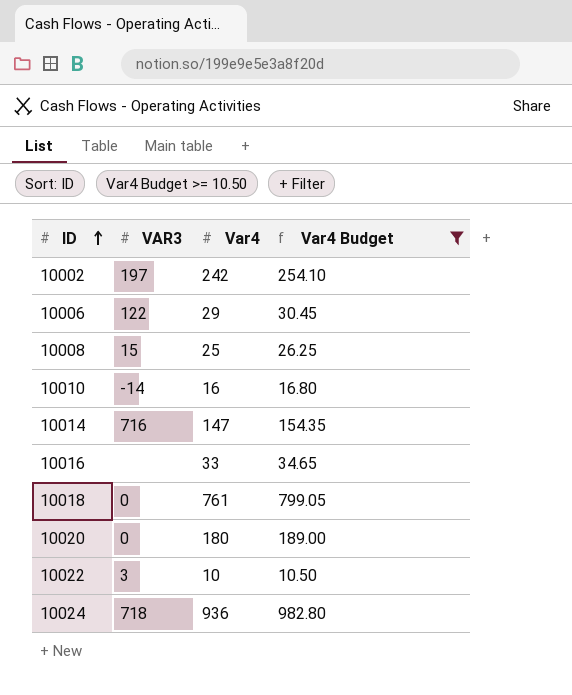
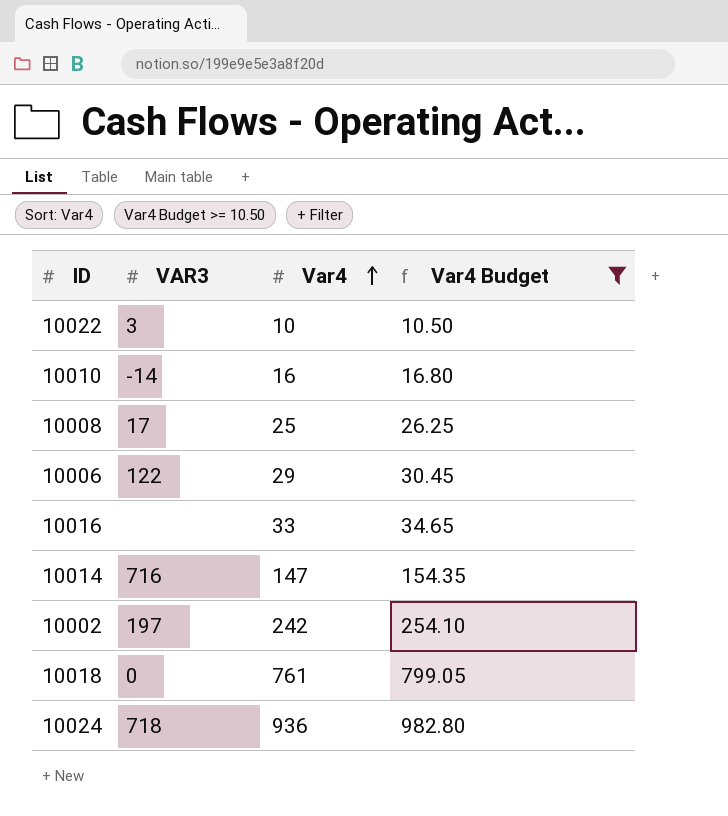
row order: ID ascending -> Var4 ascending
row 10020: 0 | 180 | 189.00 -> none
10008 | VAR3: 15 -> 17

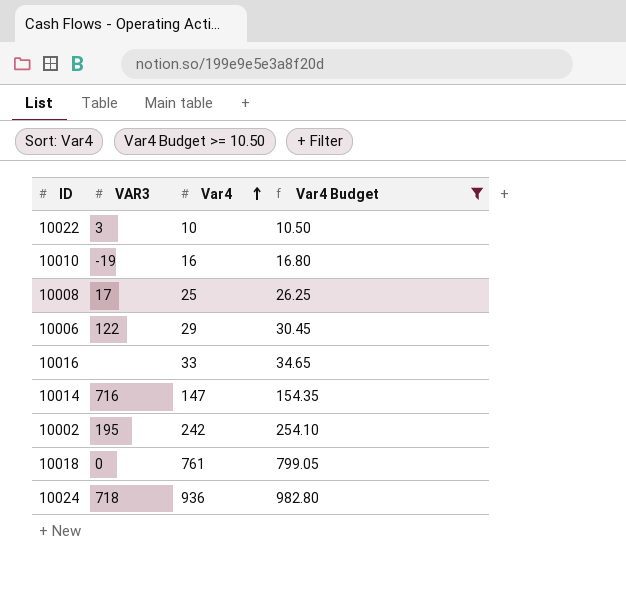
10010 | VAR3: -14 -> -19
10002 | VAR3: 197 -> 195

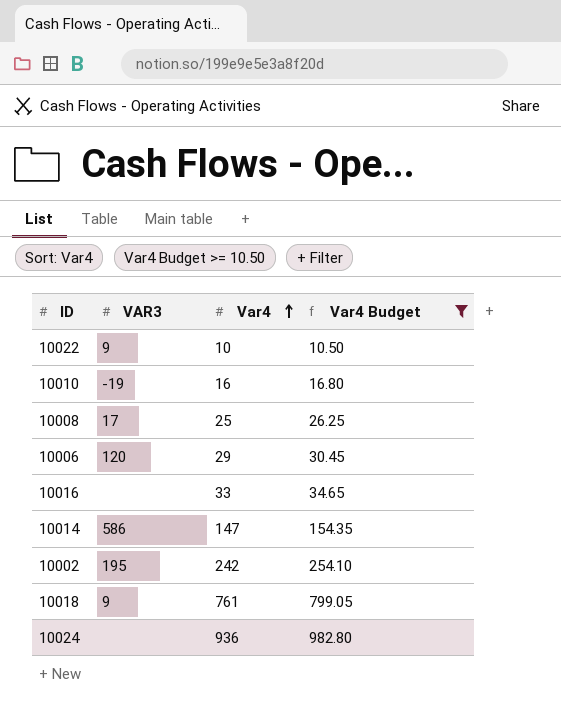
10022 | VAR3: 3 -> 9
10006 | VAR3: 122 -> 120
10014 | VAR3: 716 -> 586
10018 | VAR3: 0 -> 9
10024 | VAR3: 718 -> none

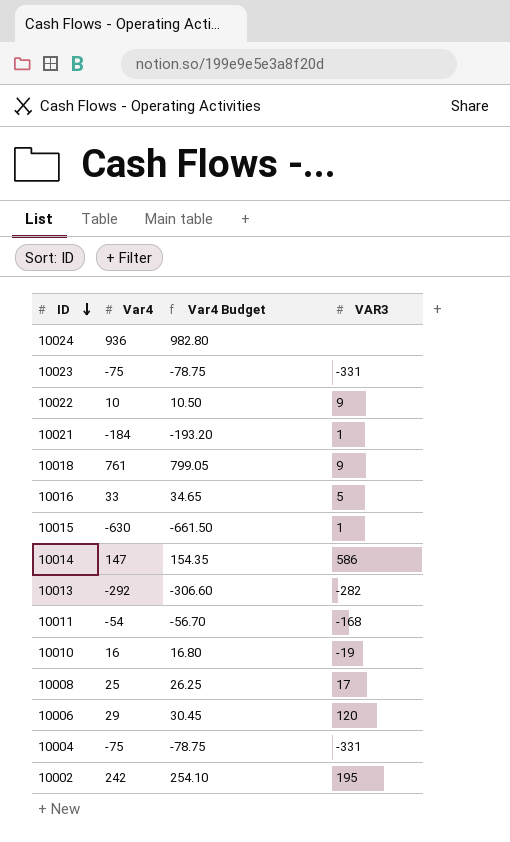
filter: Var4 Budget >= 10.50 -> none
row order: Var4 ascending -> ID descending
column VAR3 | position: 2 -> 4
10016 | VAR3: none -> 5

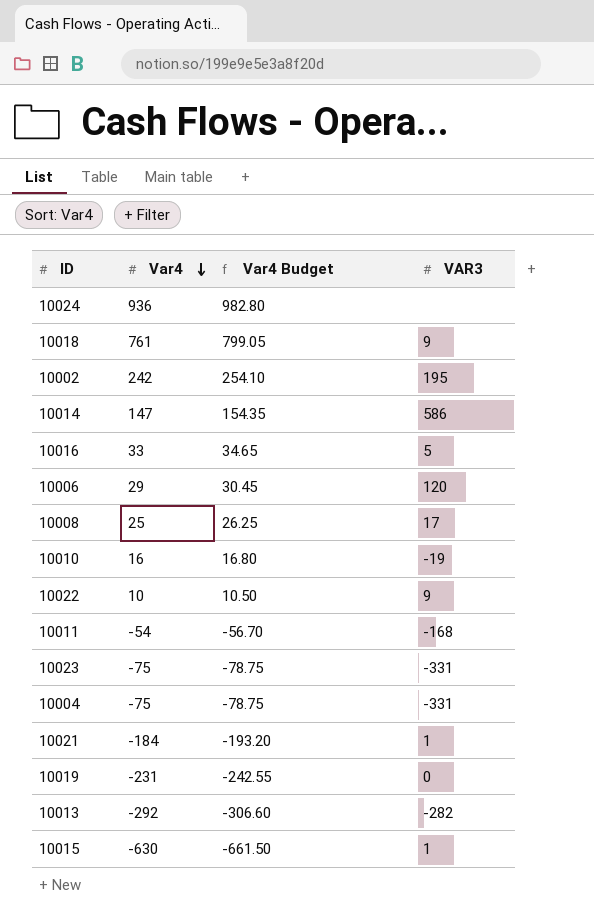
row order: ID descending -> Var4 descending
row 10019: none -> -231 | -242.55 | 0

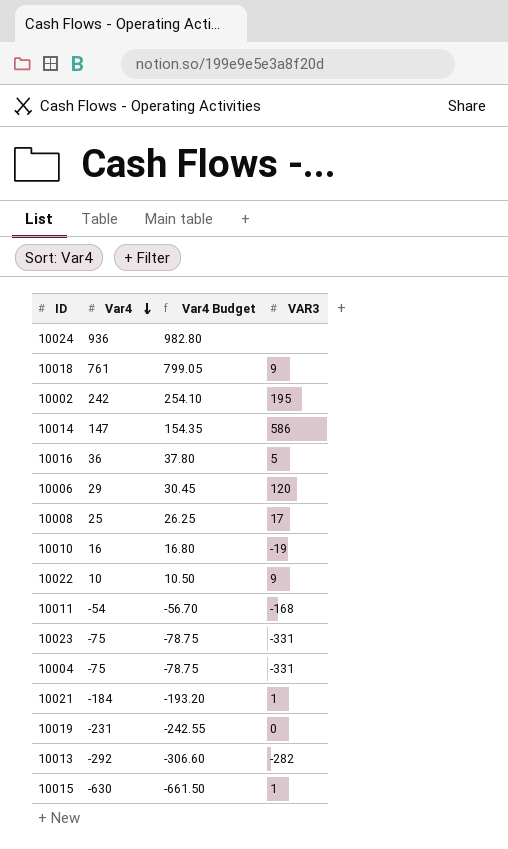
10016 | Var4: 33 -> 36
10016 | Var4 Budget: 34.65 -> 37.80

